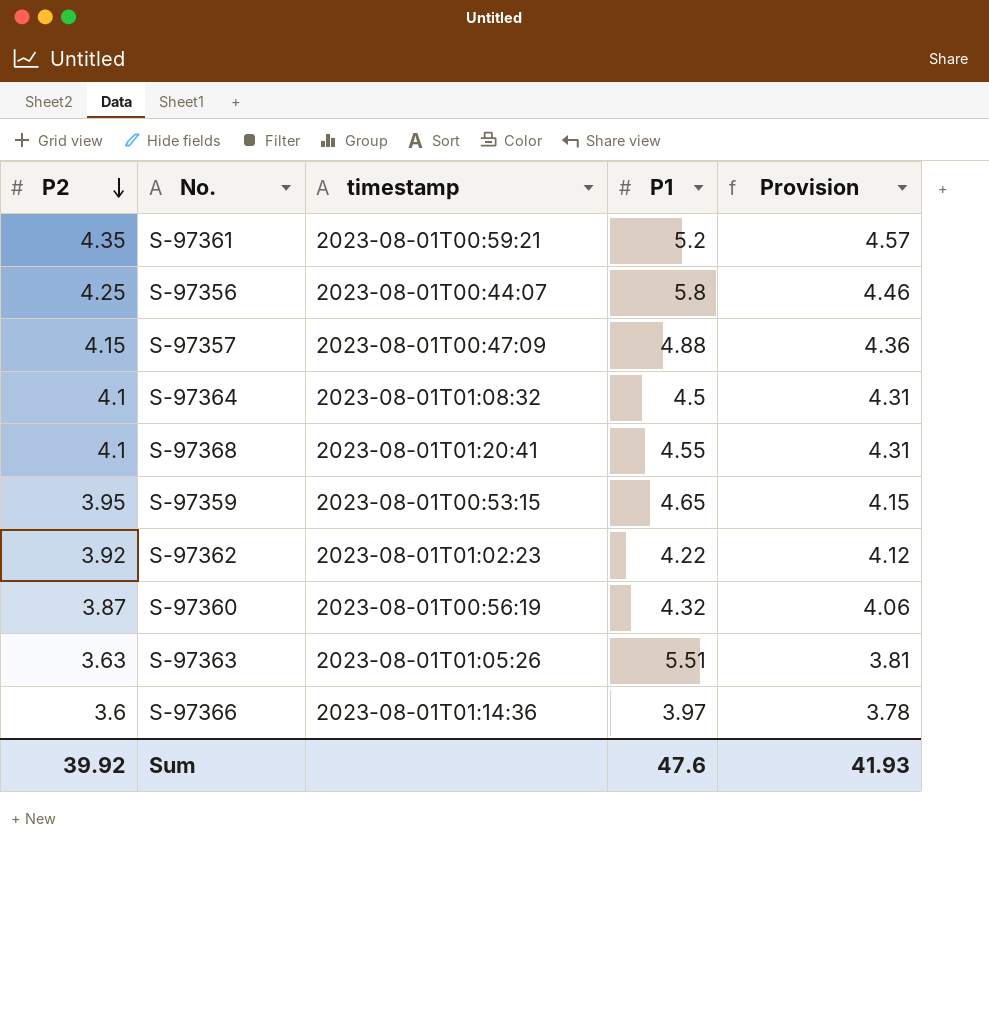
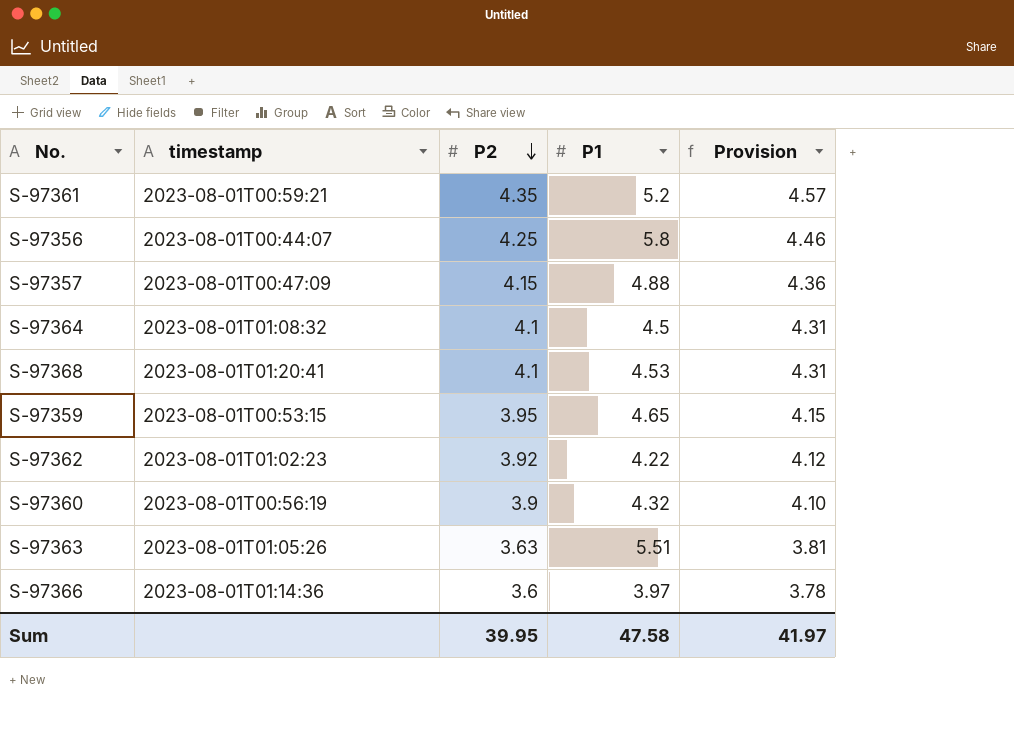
column P2 | position: 1 -> 3
S-97368 | P1: 4.55 -> 4.53
S-97360 | P2: 3.87 -> 3.9
S-97360 | Provision: 4.06 -> 4.10
Sum | P2: 39.92 -> 39.95
Sum | P1: 47.6 -> 47.58
Sum | Provision: 41.93 -> 41.97

